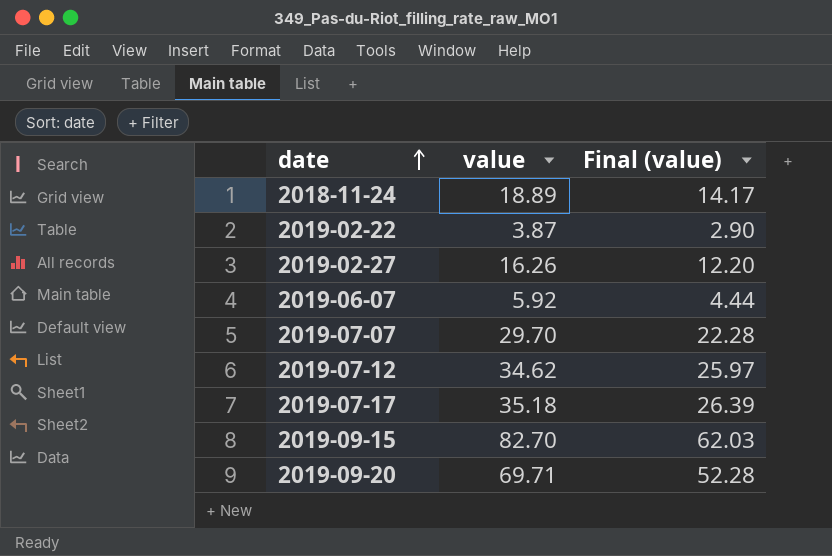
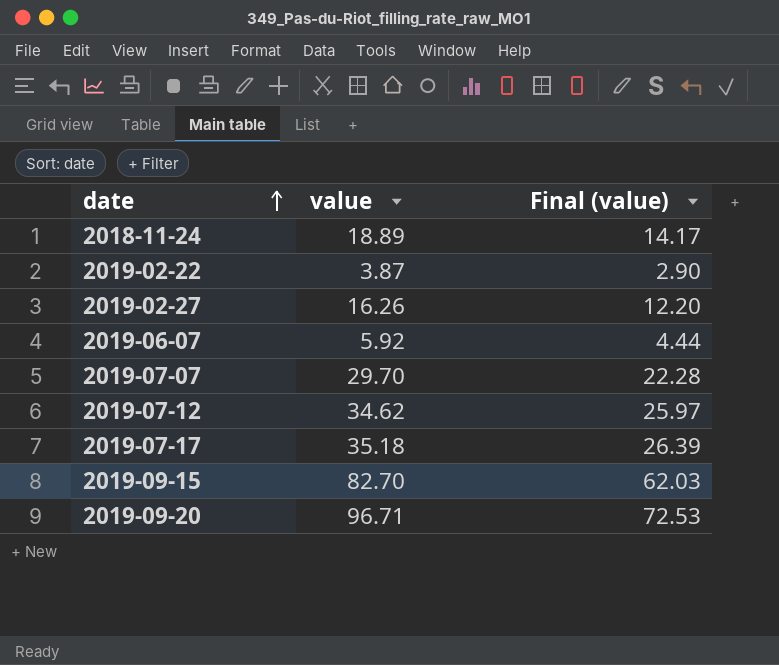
2019-09-20 | value: 69.71 -> 96.71
2019-09-20 | Final (value): 52.28 -> 72.53

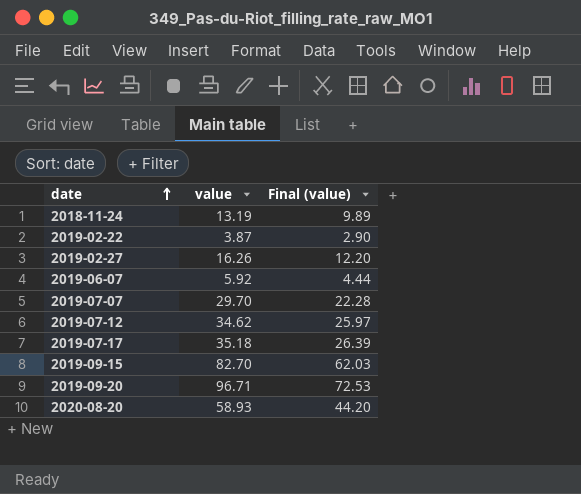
2018-11-24 | value: 18.89 -> 13.19
2018-11-24 | Final (value): 14.17 -> 9.89
row 2020-08-20: none -> 58.93 | 44.20

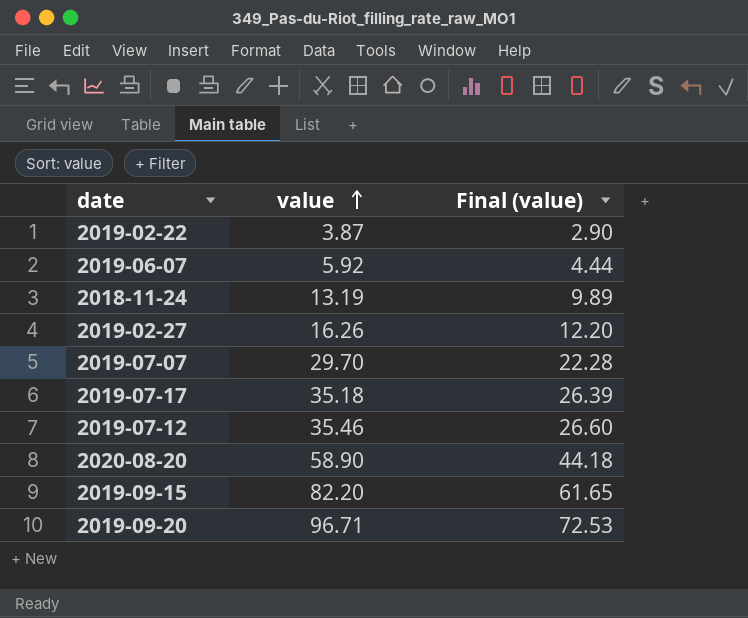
row order: date ascending -> value ascending
2019-07-12 | value: 34.62 -> 35.46
2019-07-12 | Final (value): 25.97 -> 26.60
2020-08-20 | value: 58.93 -> 58.90
2020-08-20 | Final (value): 44.20 -> 44.18
2019-09-15 | value: 82.70 -> 82.20
2019-09-15 | Final (value): 62.03 -> 61.65

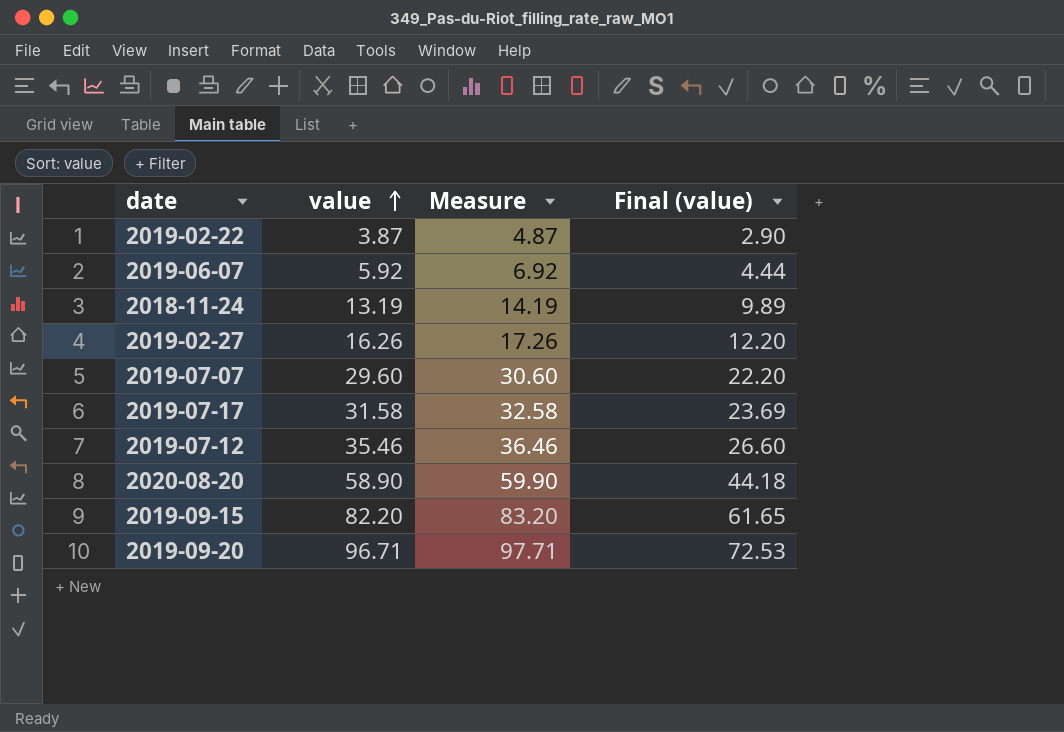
column Measure | formula: none -> [value] + 1
2019-07-07 | value: 29.70 -> 29.60
2019-07-07 | Final (value): 22.28 -> 22.20
2019-07-17 | value: 35.18 -> 31.58
2019-07-17 | Final (value): 26.39 -> 23.69

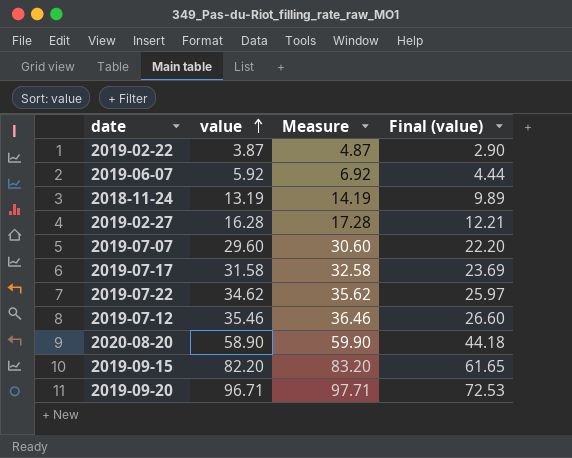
2019-02-27 | value: 16.26 -> 16.28
2019-02-27 | Measure: 17.26 -> 17.28
2019-02-27 | Final (value): 12.20 -> 12.21
row 2019-07-22: none -> 34.62 | 35.62 | 25.97

